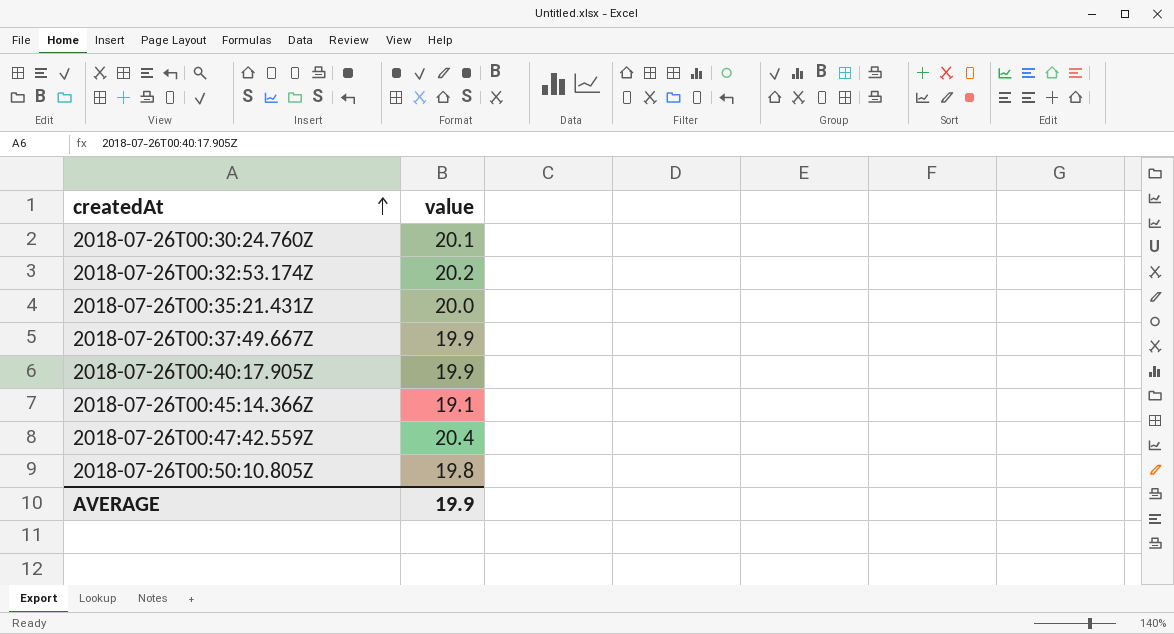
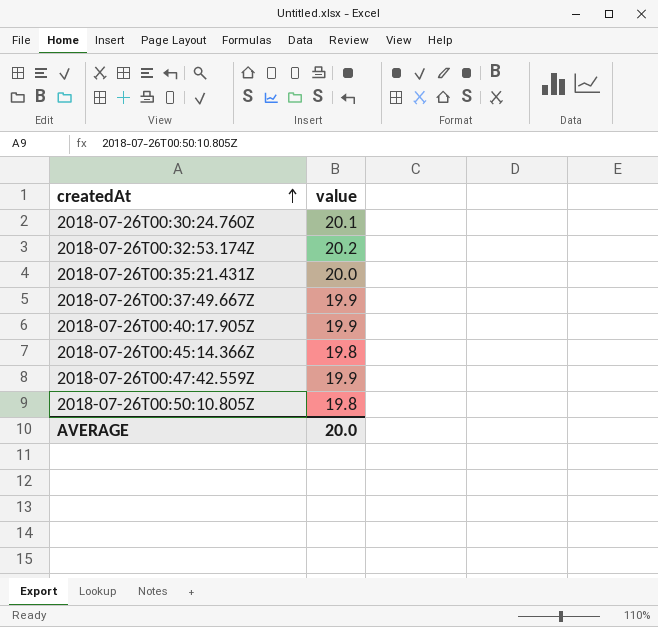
2018-07-26T00:45:14.366Z | value: 19.1 -> 19.8
2018-07-26T00:47:42.559Z | value: 20.4 -> 19.9
AVERAGE | value: 19.9 -> 20.0

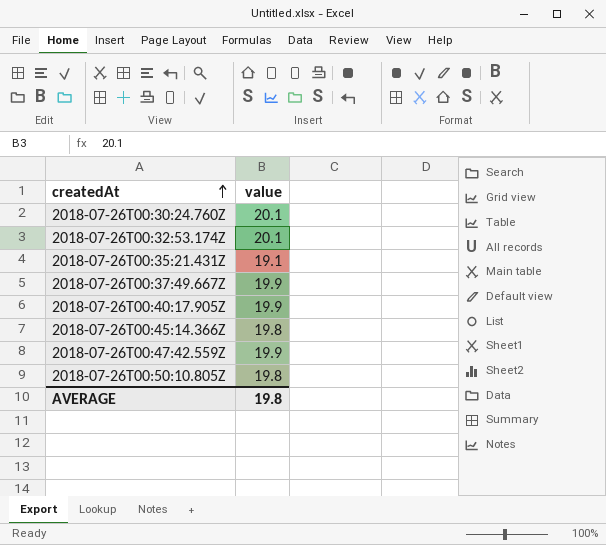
2018-07-26T00:32:53.174Z | value: 20.2 -> 20.1
2018-07-26T00:35:21.431Z | value: 20.0 -> 19.1
AVERAGE | value: 20.0 -> 19.8

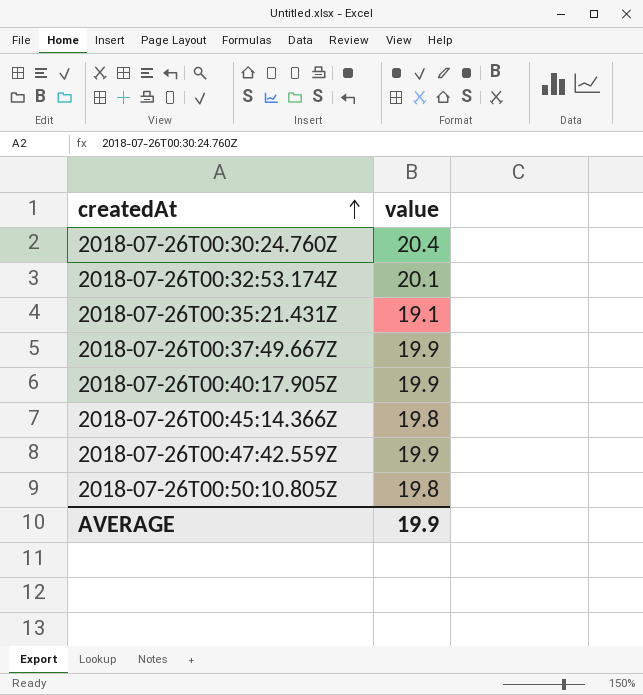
2018-07-26T00:30:24.760Z | value: 20.1 -> 20.4
AVERAGE | value: 19.8 -> 19.9

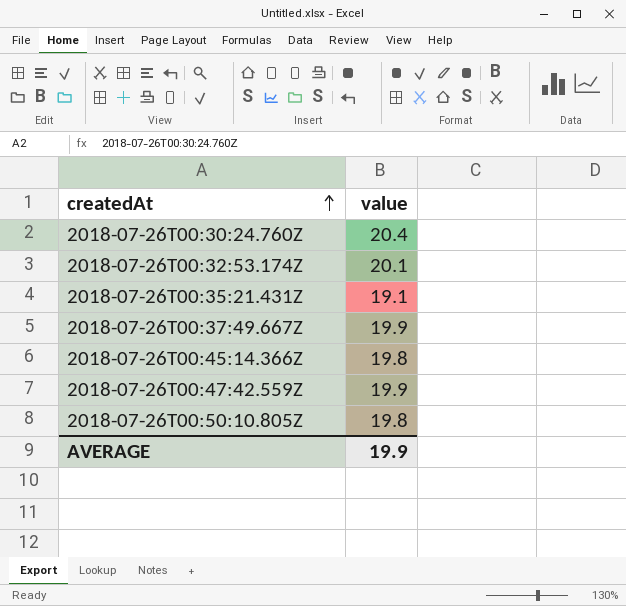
row 2018-07-26T00:40:17.905Z: 19.9 -> none

